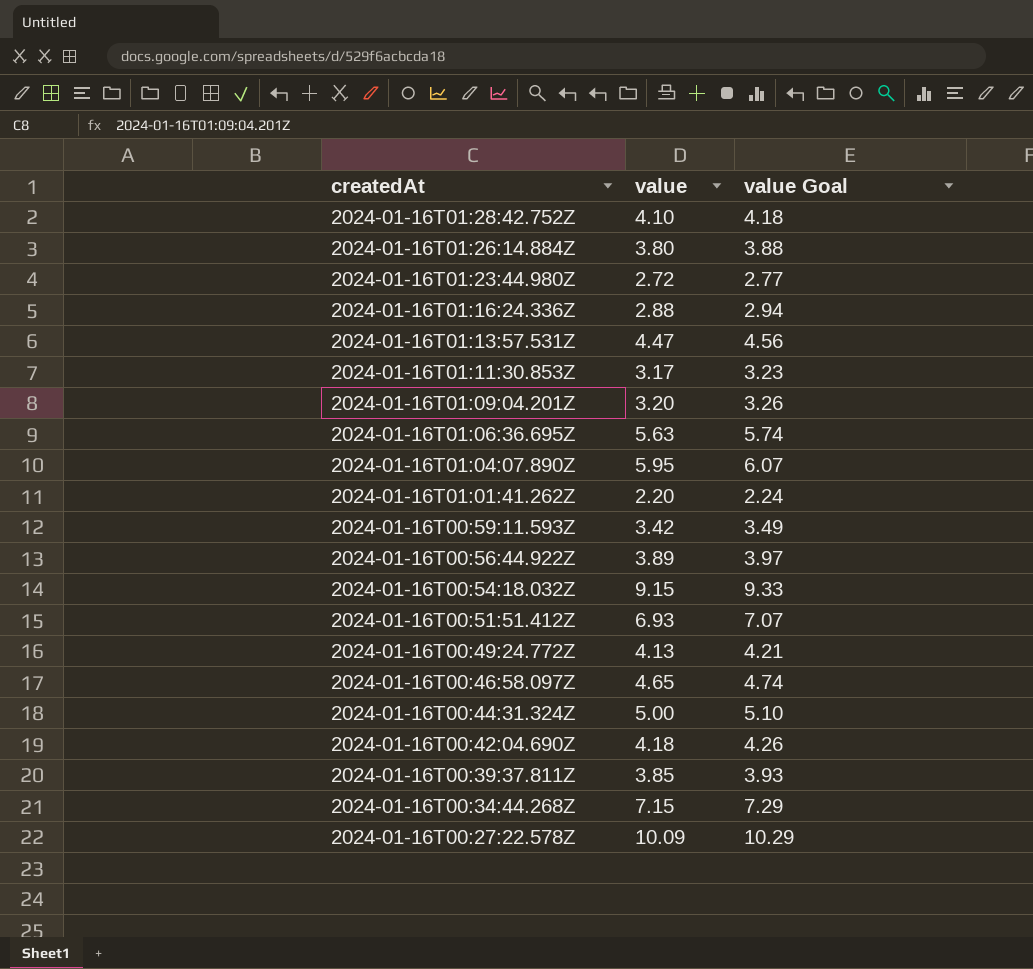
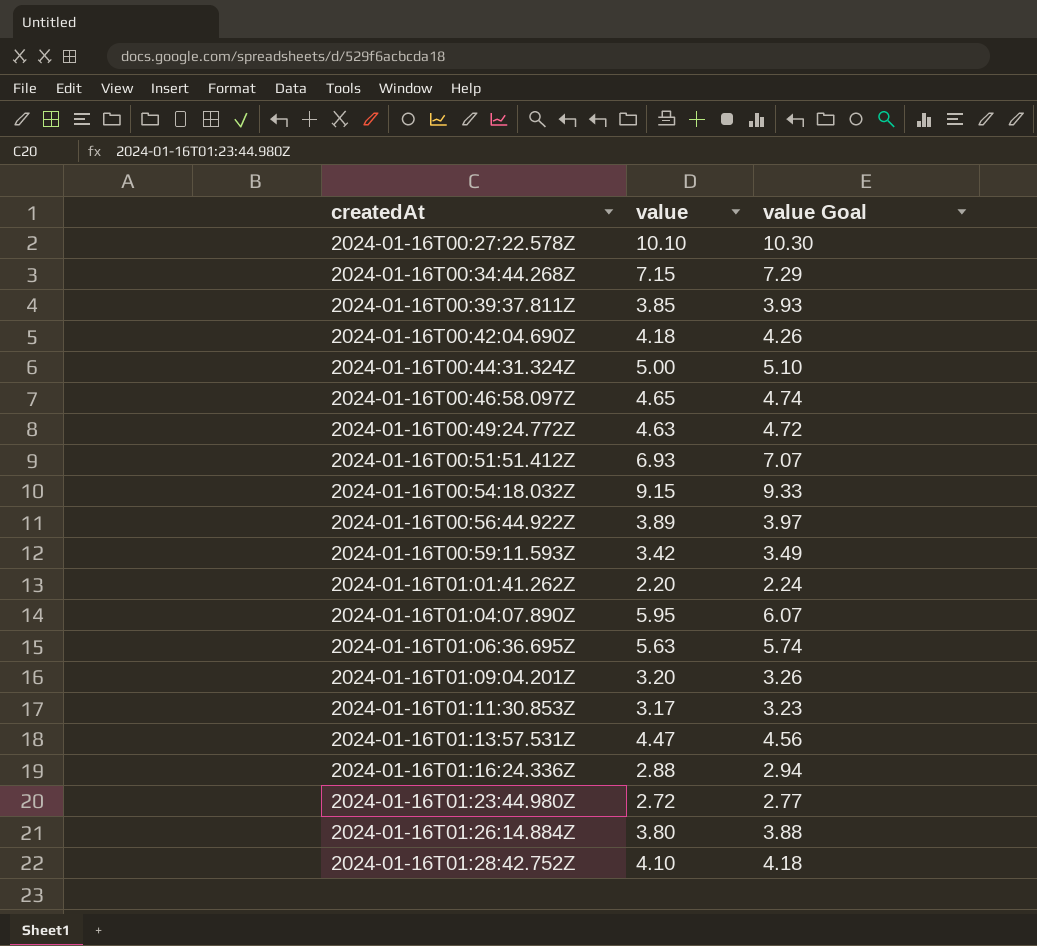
row order: createdAt descending -> createdAt ascending
2024-01-16T00:27:22.578Z | value: 10.09 -> 10.10
2024-01-16T00:27:22.578Z | value Goal: 10.29 -> 10.30
2024-01-16T00:49:24.772Z | value: 4.13 -> 4.63
2024-01-16T00:49:24.772Z | value Goal: 4.21 -> 4.72

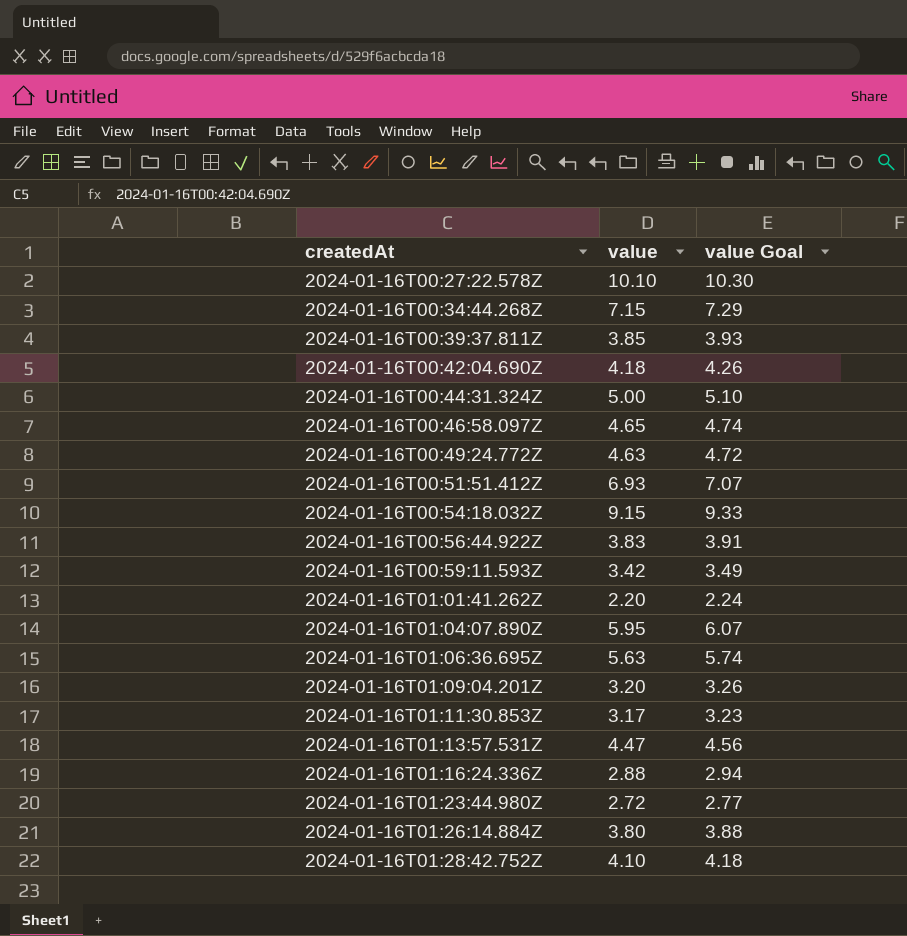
2024-01-16T00:56:44.922Z | value: 3.89 -> 3.83
2024-01-16T00:56:44.922Z | value Goal: 3.97 -> 3.91

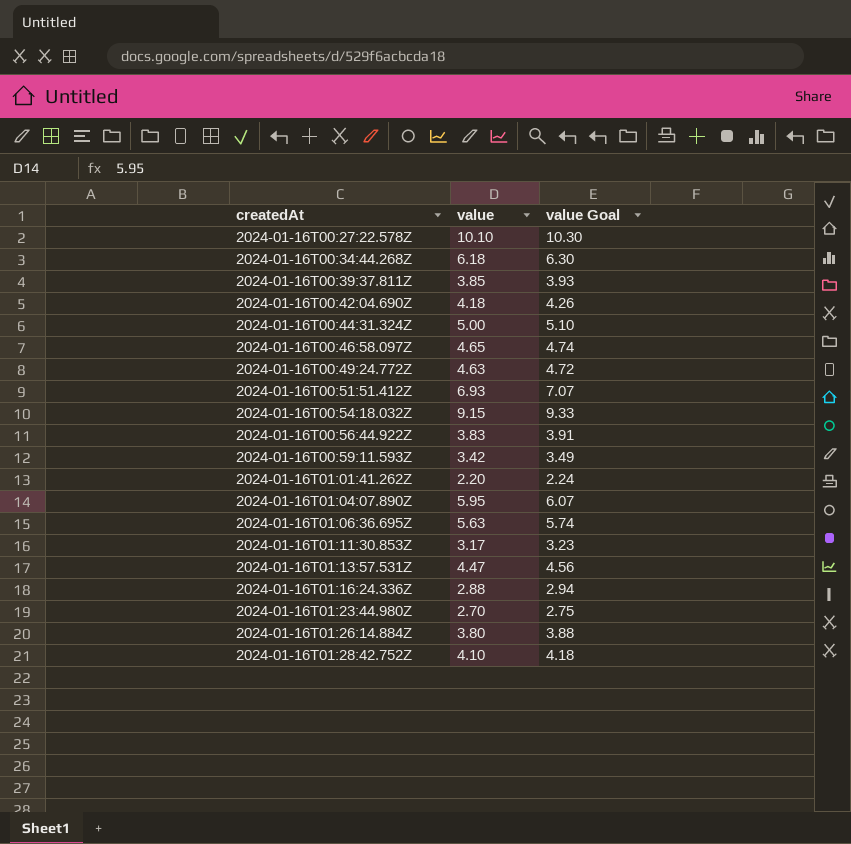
row 2024-01-16T01:09:04.201Z: 3.20 | 3.26 -> none
2024-01-16T00:34:44.268Z | value: 7.15 -> 6.18
2024-01-16T00:34:44.268Z | value Goal: 7.29 -> 6.30
2024-01-16T01:23:44.980Z | value: 2.72 -> 2.70
2024-01-16T01:23:44.980Z | value Goal: 2.77 -> 2.75

